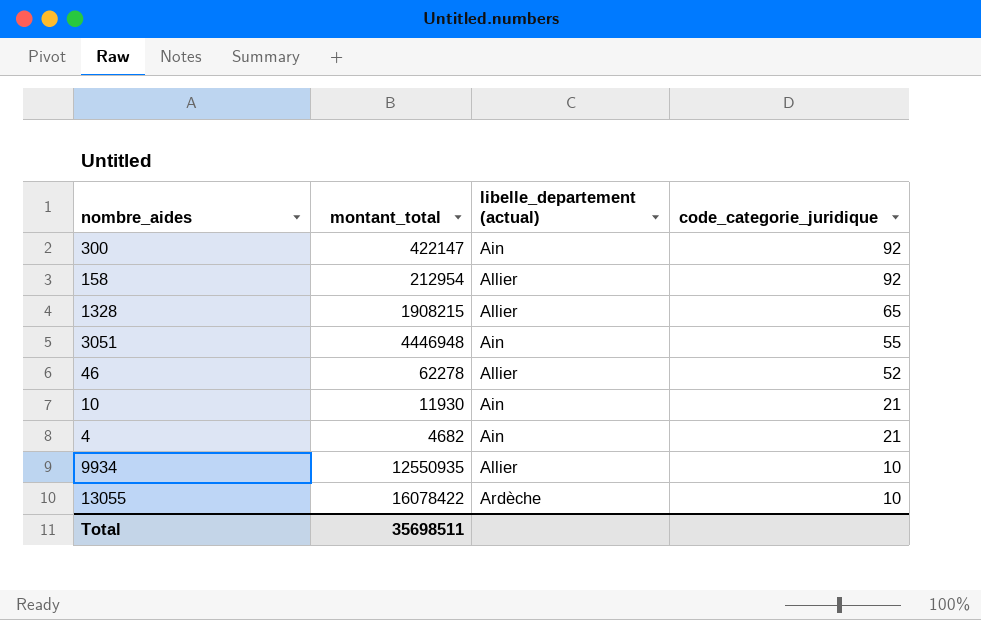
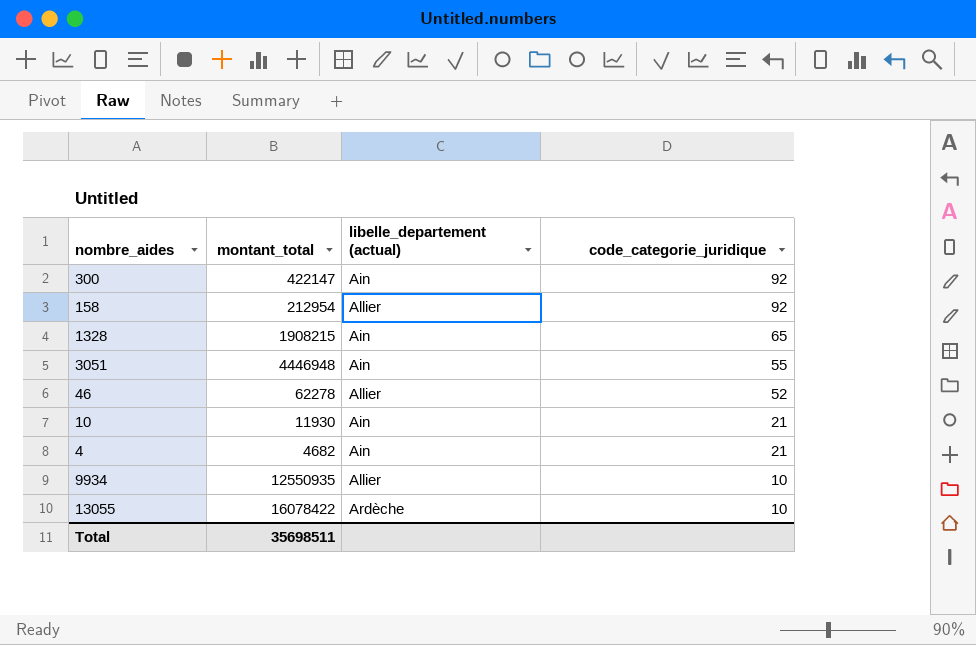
1328 | libelle_departement (actual): Allier -> Ain

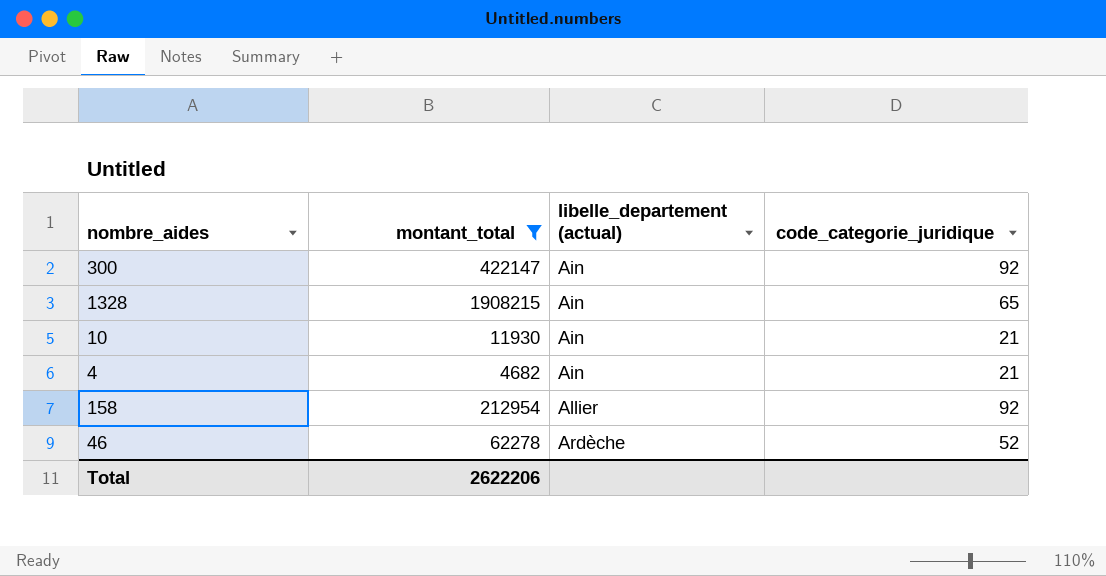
filter: none -> montant_total <= 1908215
row order: code_categorie_juridique descending -> libelle_departement (actual) ascending
46 | libelle_departement (actual): Allier -> Ardèche
Total | montant_total: 35698511 -> 2622206

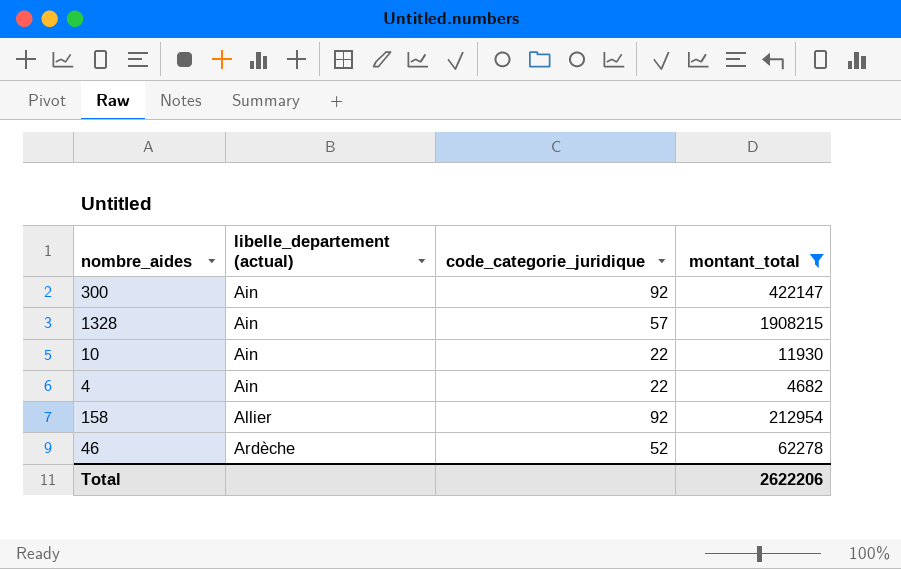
column montant_total | position: 2 -> 4
1328 | code_categorie_juridique: 65 -> 57
10 | code_categorie_juridique: 21 -> 22
4 | code_categorie_juridique: 21 -> 22

